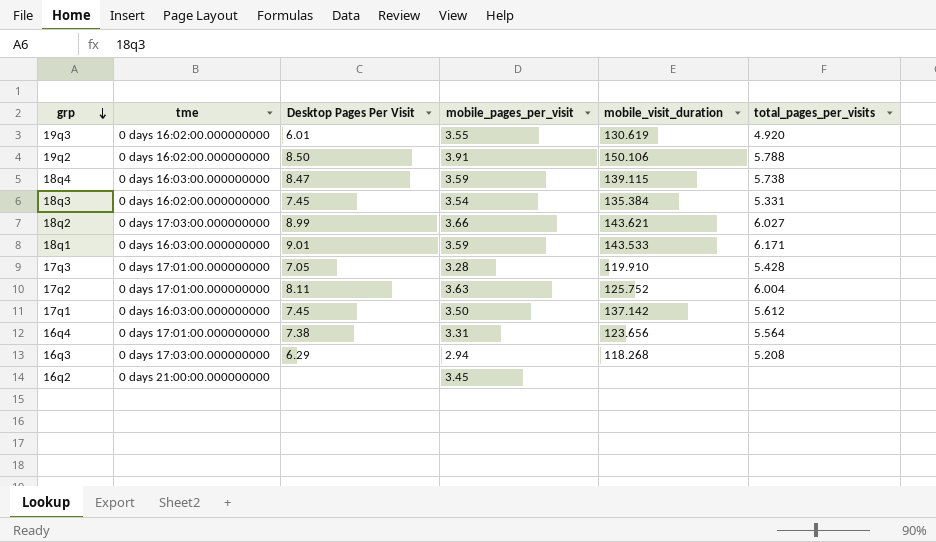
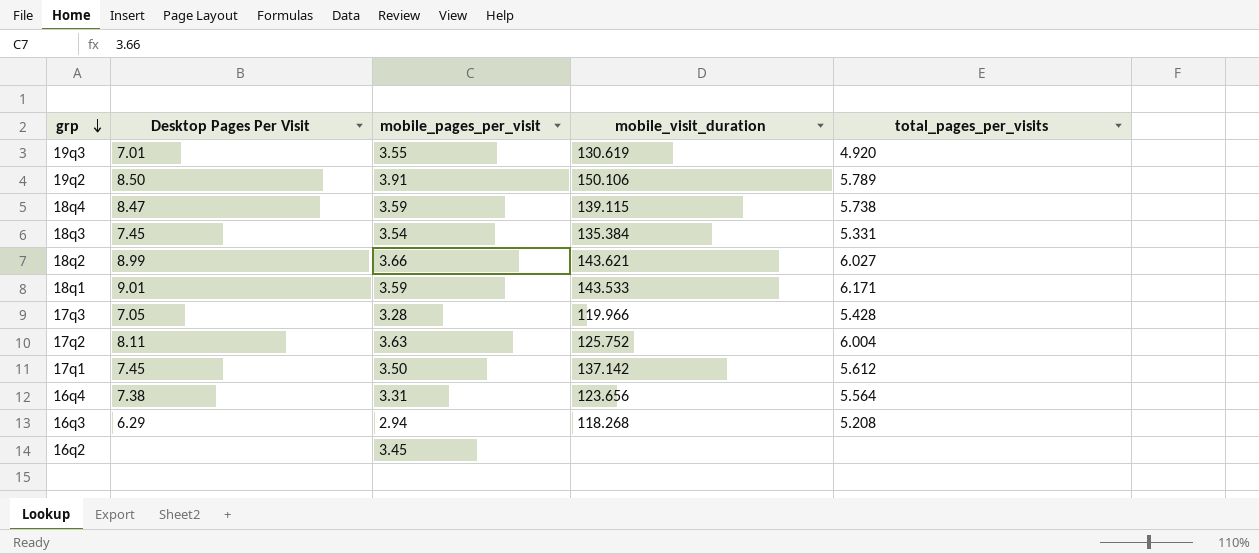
column tme | position: 2 -> none
19q3 | Desktop Pages Per Visit: 6.01 -> 7.01
19q2 | total_pages_per_visits: 5.788 -> 5.789
17q3 | mobile_visit_duration: 119.910 -> 119.966

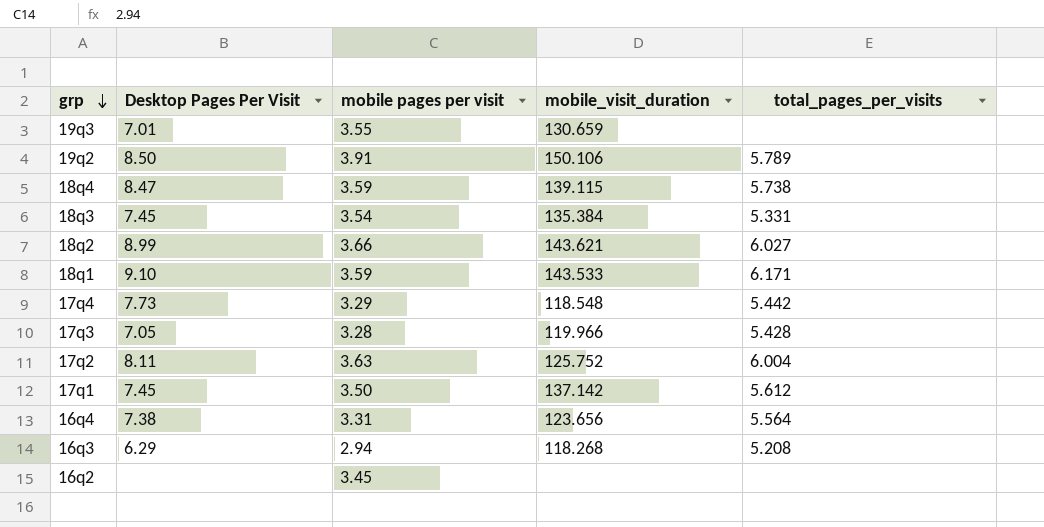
column name: mobile_pages_per_visit -> mobile pages per visit
19q3 | mobile_visit_duration: 130.619 -> 130.659
19q3 | total_pages_per_visits: 4.920 -> none
18q1 | Desktop Pages Per Visit: 9.01 -> 9.10
row 17q4: none -> 7.73 | 3.29 | 118.548 | 5.442

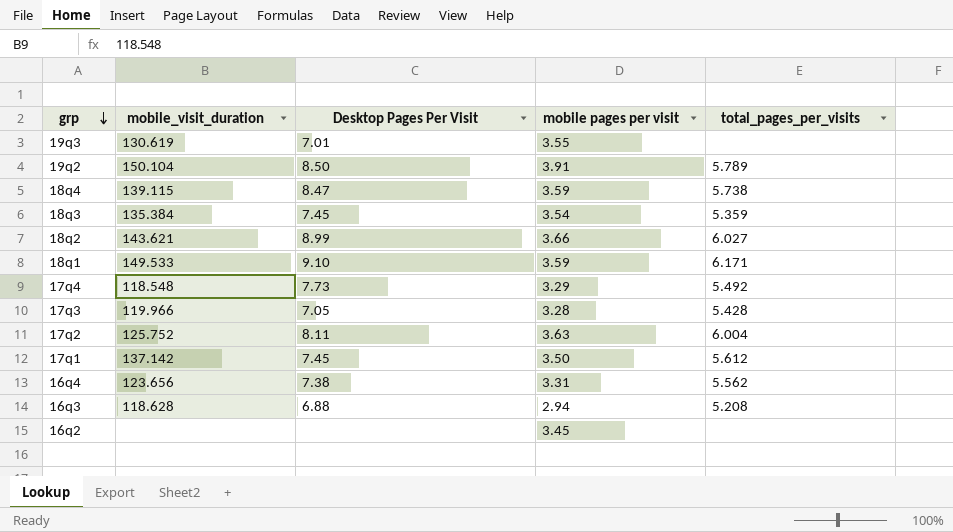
column mobile_visit_duration | position: 4 -> 2
19q3 | mobile_visit_duration: 130.659 -> 130.619
19q2 | mobile_visit_duration: 150.106 -> 150.104
18q3 | total_pages_per_visits: 5.331 -> 5.359
18q1 | mobile_visit_duration: 143.533 -> 149.533
17q4 | total_pages_per_visits: 5.442 -> 5.492
16q4 | total_pages_per_visits: 5.564 -> 5.562
16q3 | mobile_visit_duration: 118.268 -> 118.628
16q3 | Desktop Pages Per Visit: 6.29 -> 6.88

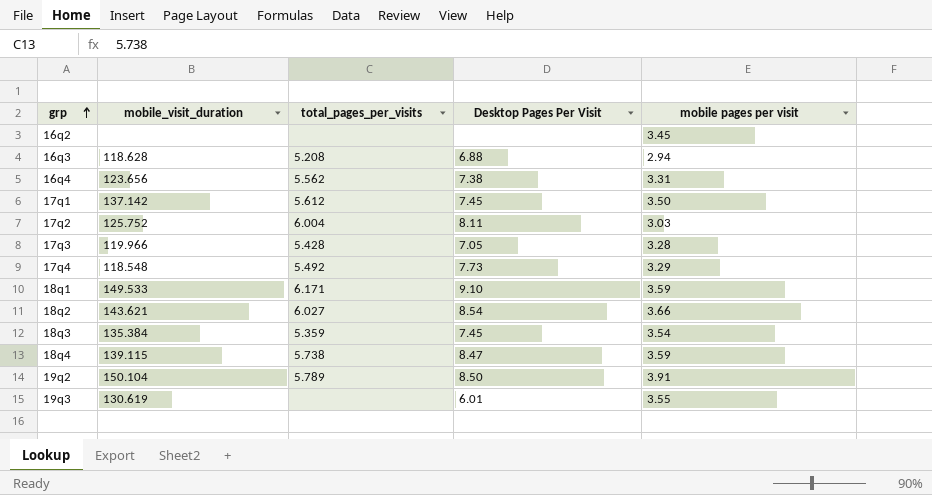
row order: grp descending -> grp ascending
column total_pages_per_visits | position: 5 -> 3
17q2 | mobile pages per visit: 3.63 -> 3.03
18q2 | Desktop Pages Per Visit: 8.99 -> 8.54
19q3 | Desktop Pages Per Visit: 7.01 -> 6.01

